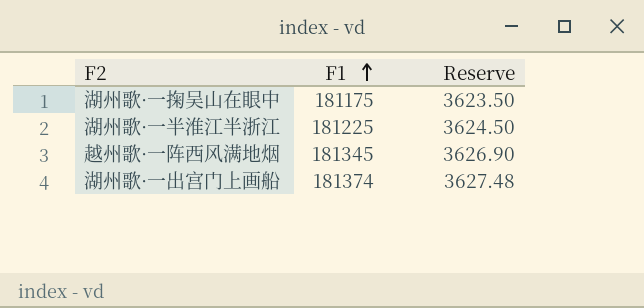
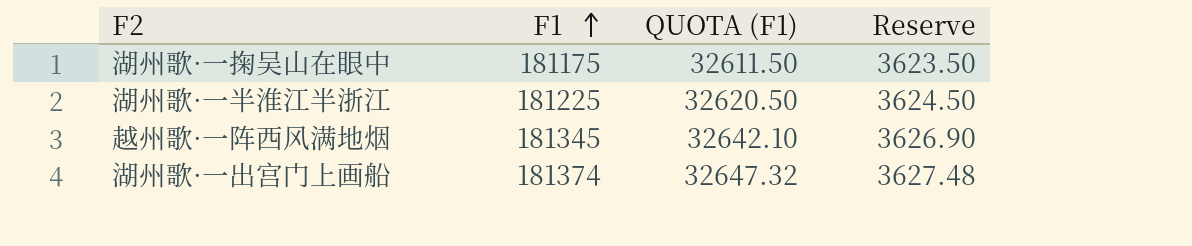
column QUOTA (F1) | formula: none -> [F1] * 0.18

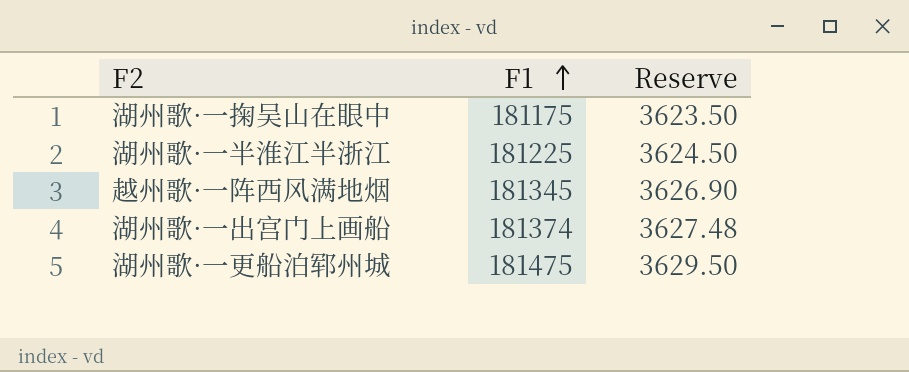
column QUOTA (F1) | formula: [F1] * 0.18 -> none
row 湖州歌·一更船泊郓州城: none -> 181475 | 3629.50

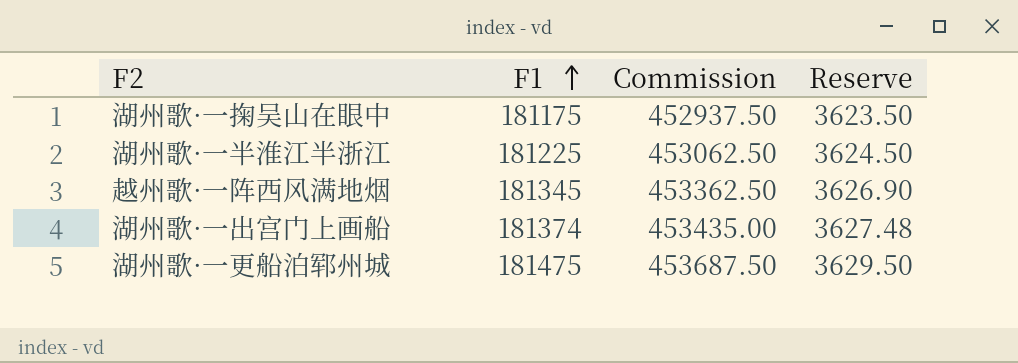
column Commission | formula: none -> [F1] * 2.5

